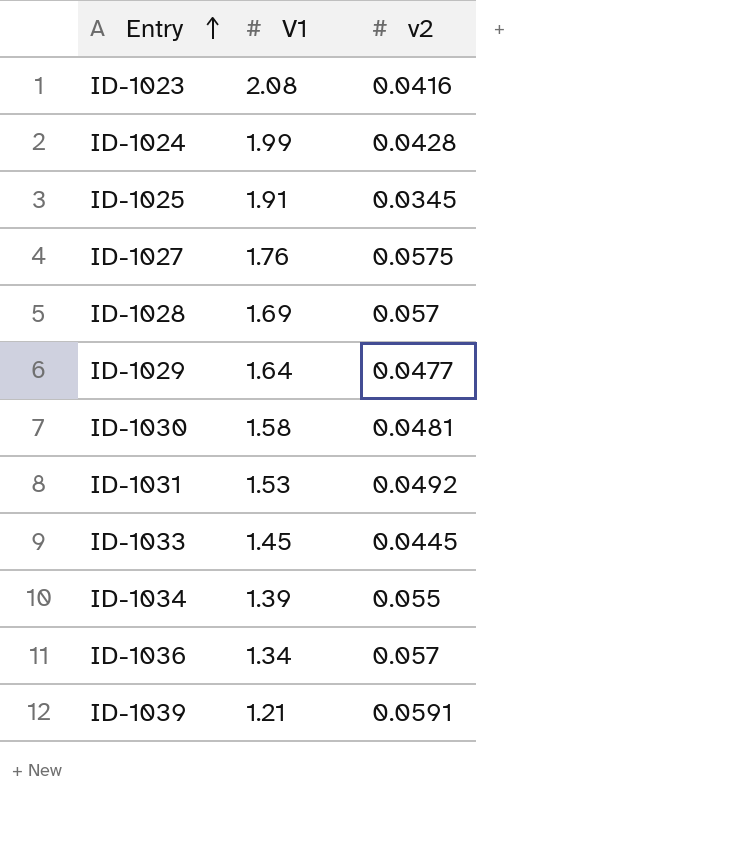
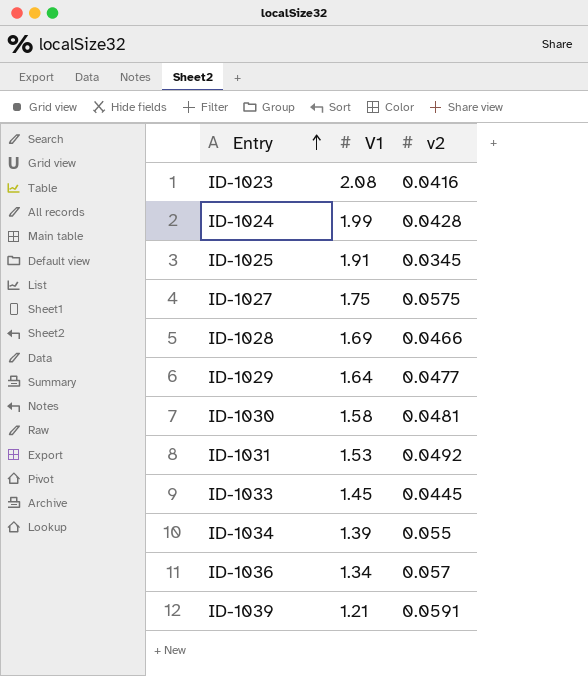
ID-1027 | V1: 1.76 -> 1.75
ID-1028 | v2: 0.057 -> 0.0466

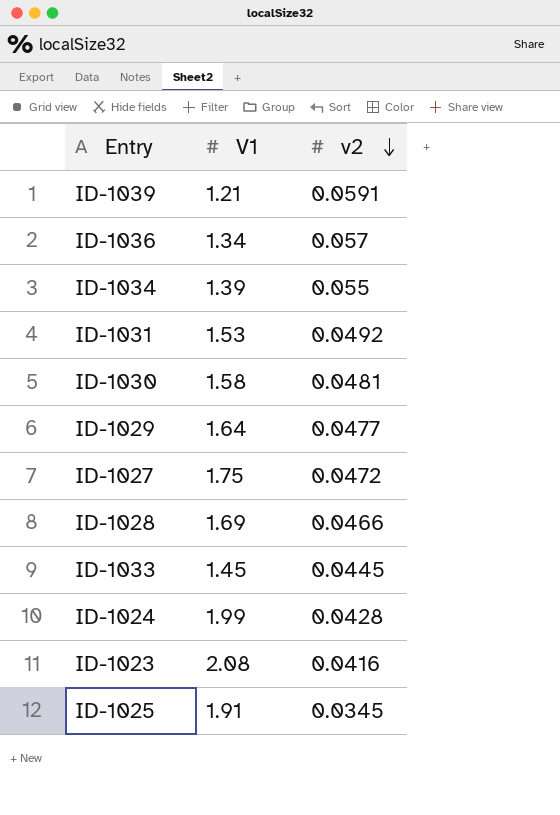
row order: Entry ascending -> v2 descending
ID-1027 | v2: 0.0575 -> 0.0472

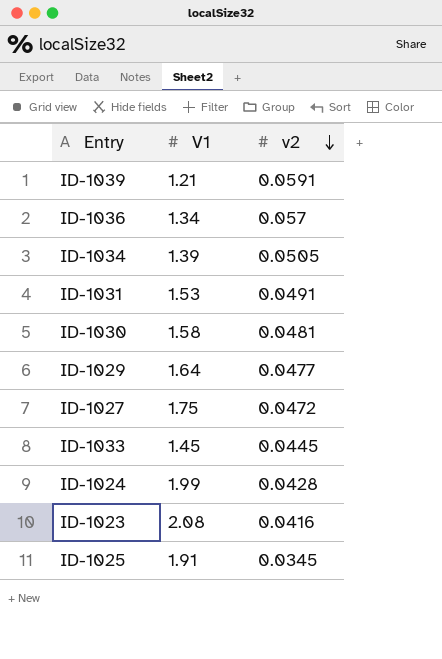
row ID-1028: 1.69 | 0.0466 -> none
ID-1034 | v2: 0.055 -> 0.0505
ID-1031 | v2: 0.0492 -> 0.0491

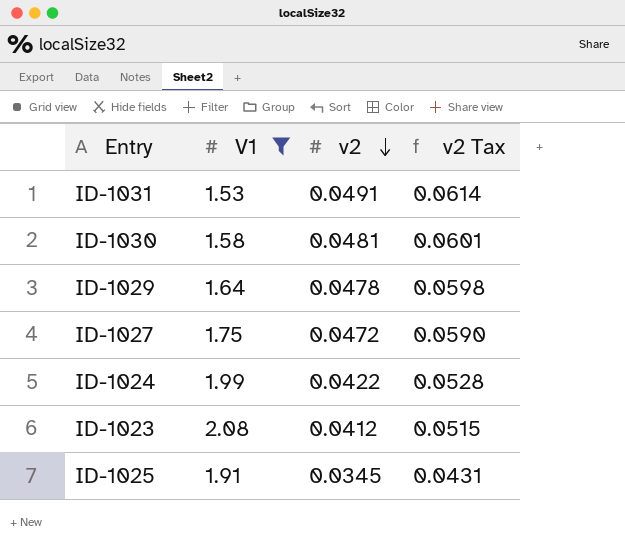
filter: none -> V1 >= 1.53
column v2 Tax | formula: none -> [v2] * 1.25
ID-1029 | v2: 0.0477 -> 0.0478
ID-1024 | v2: 0.0428 -> 0.0422
ID-1023 | v2: 0.0416 -> 0.0412

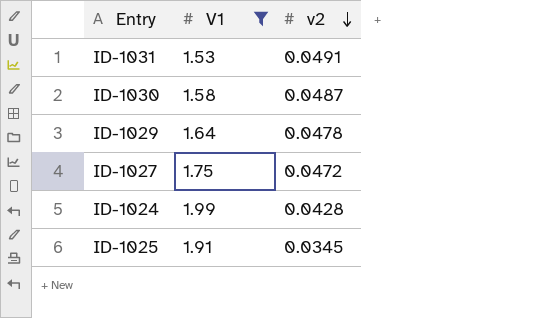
column v2 Tax | formula: [v2] * 1.25 -> none
row ID-1023: 2.08 | 0.0412 | 0.0515 -> none
ID-1030 | v2: 0.0481 -> 0.0487
ID-1024 | v2: 0.0422 -> 0.0428

